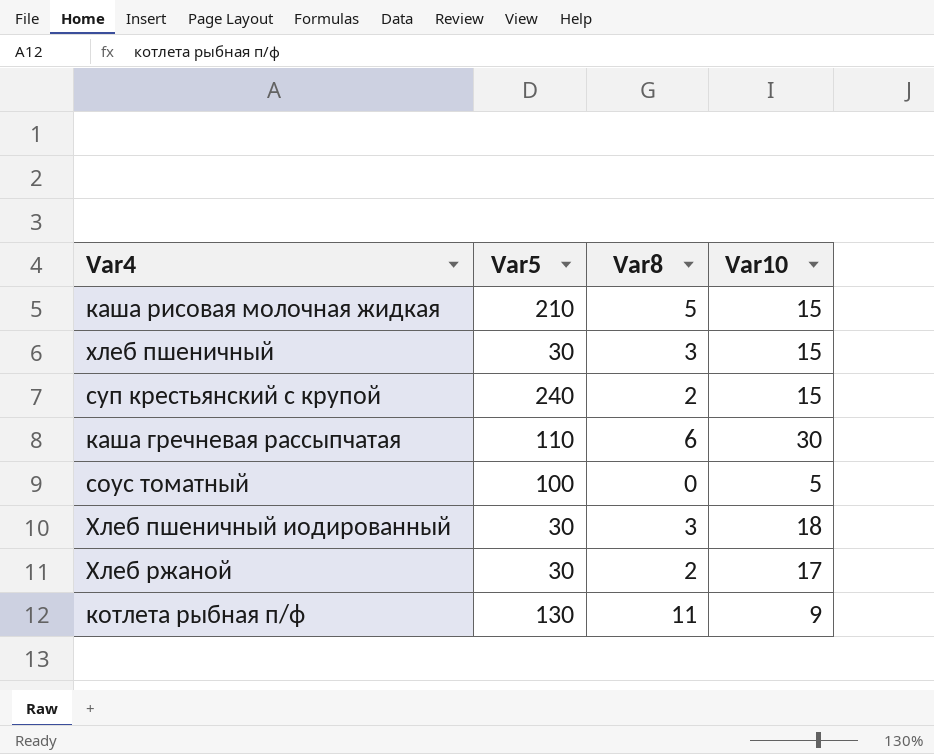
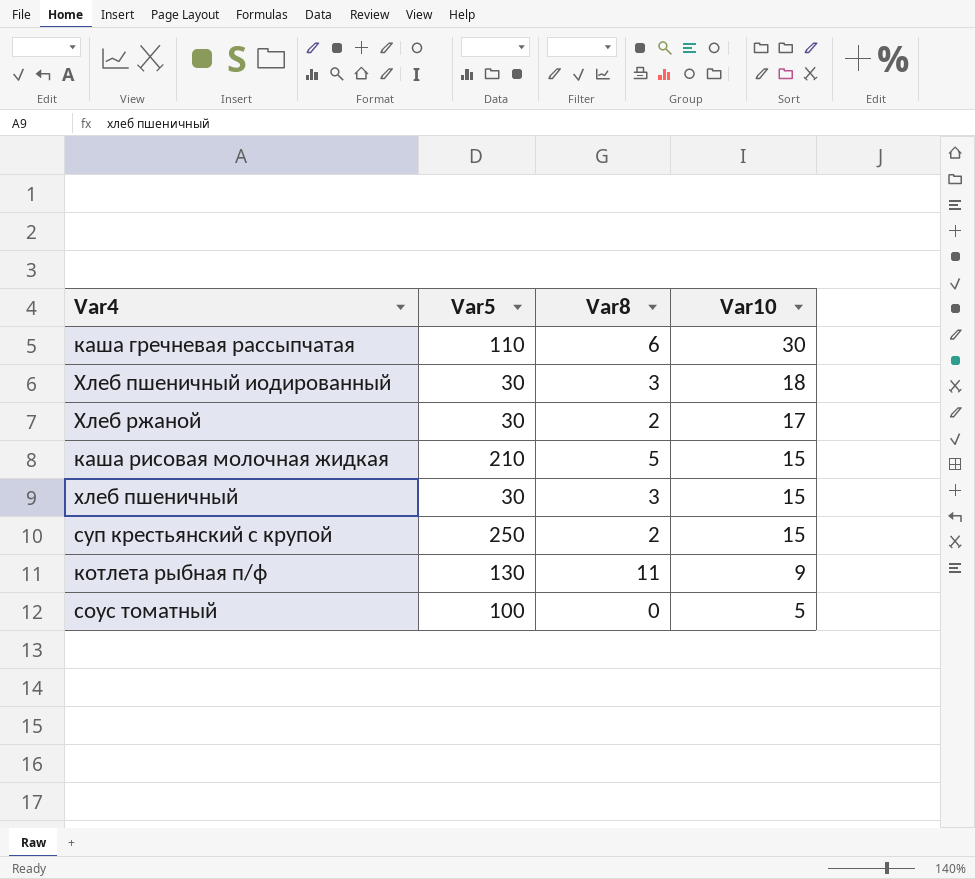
row order: none -> Var10 descending
суп крестьянский с крупой | Var5: 240 -> 250

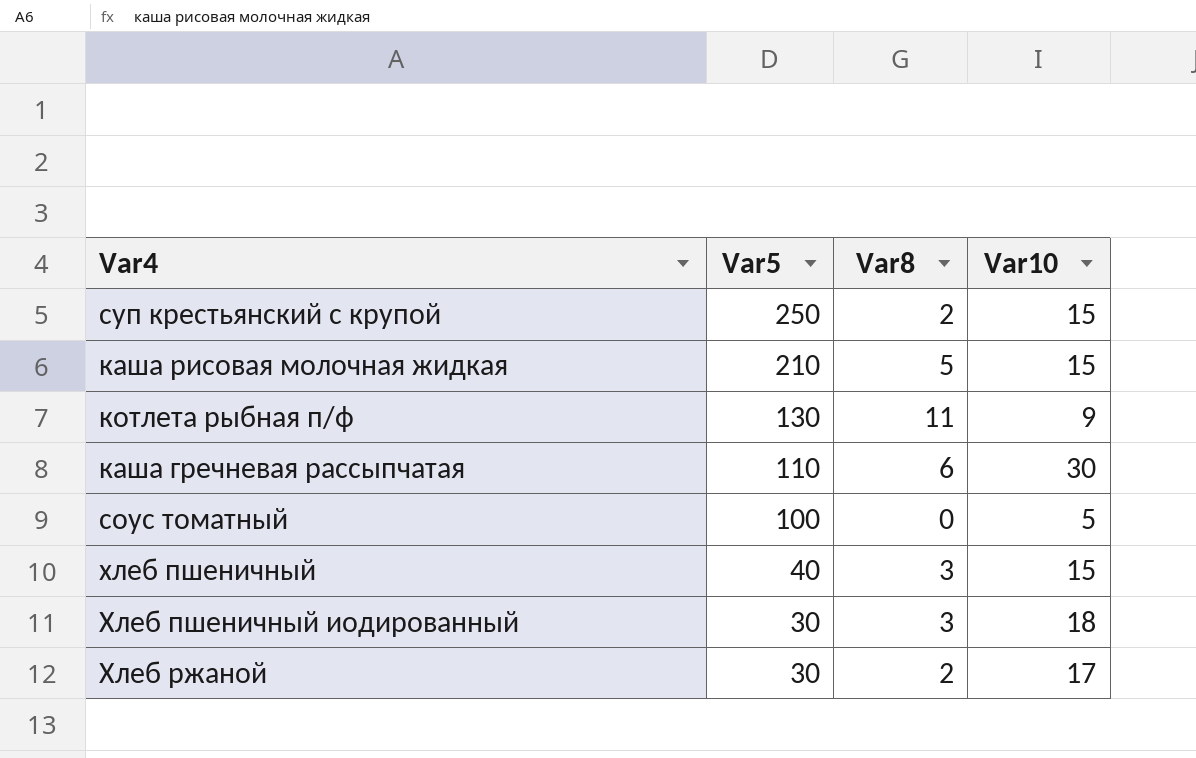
row order: Var10 descending -> Var5 descending
хлеб пшеничный | Var5: 30 -> 40

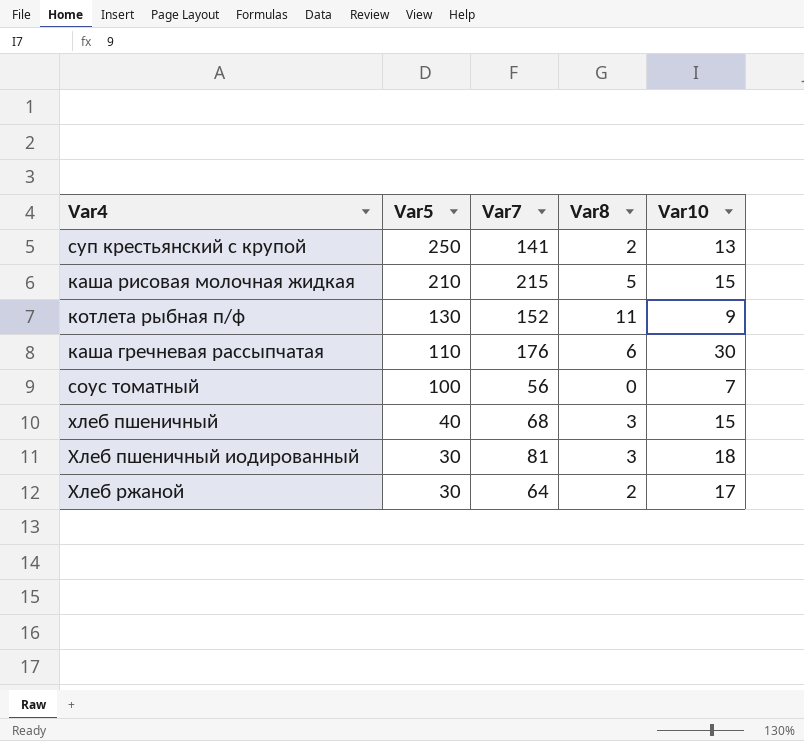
column Var7 | position: none -> 3
суп крестьянский с крупой | Var10: 15 -> 13
соус томатный | Var10: 5 -> 7

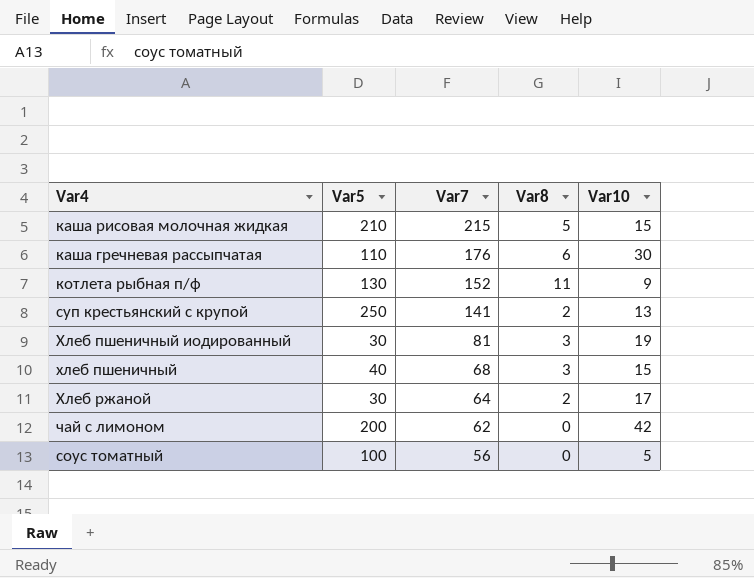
row order: Var5 descending -> Var7 descending
Хлеб пшеничный иодированный | Var10: 18 -> 19
row чай с лимоном: none -> 200 | 62 | 0 | 42
соус томатный | Var10: 7 -> 5

